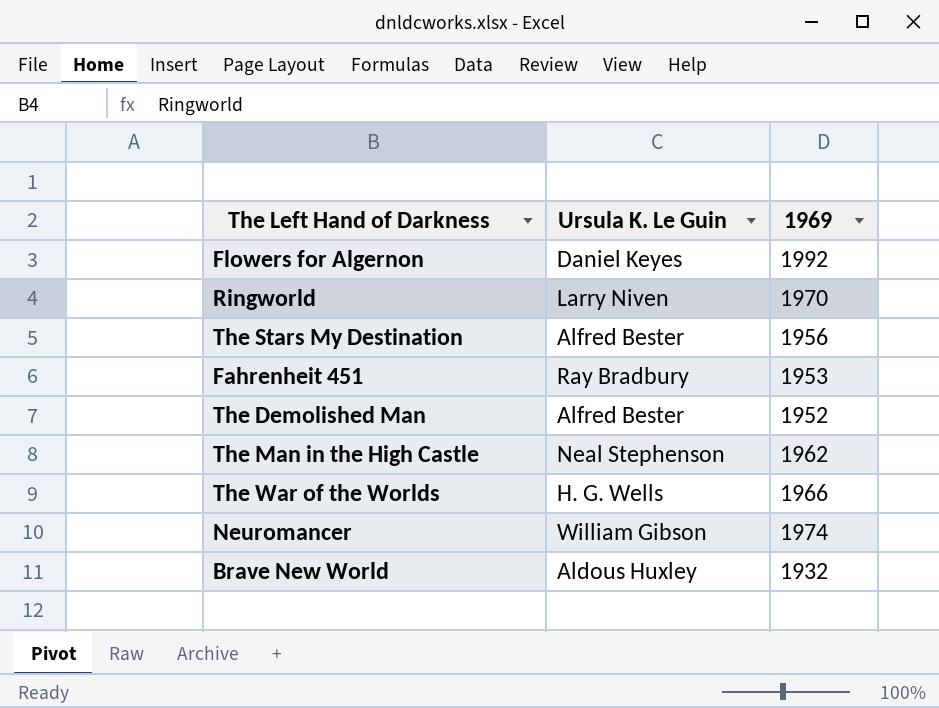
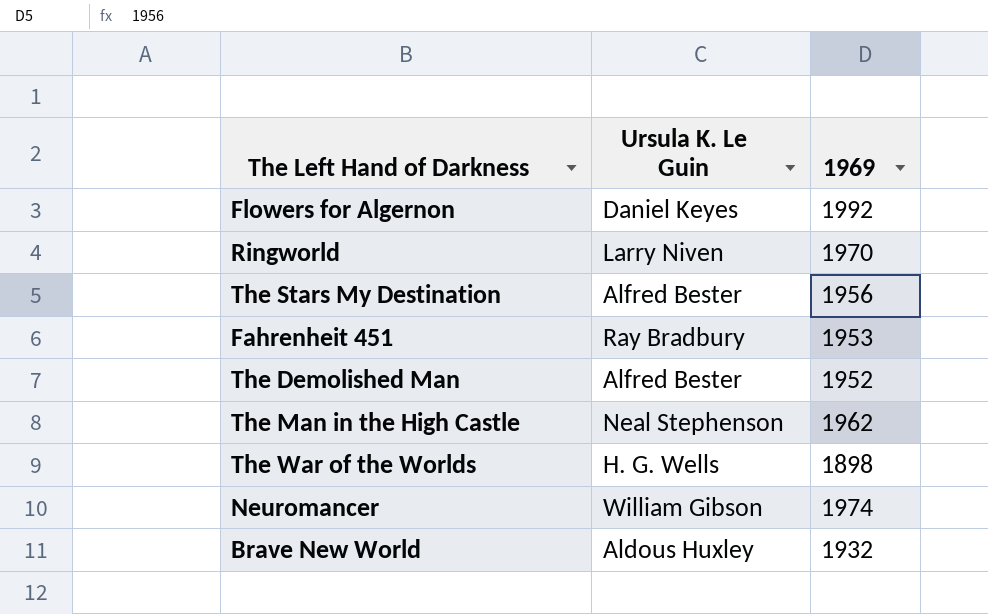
The War of the Worlds | 1969: 1966 -> 1898

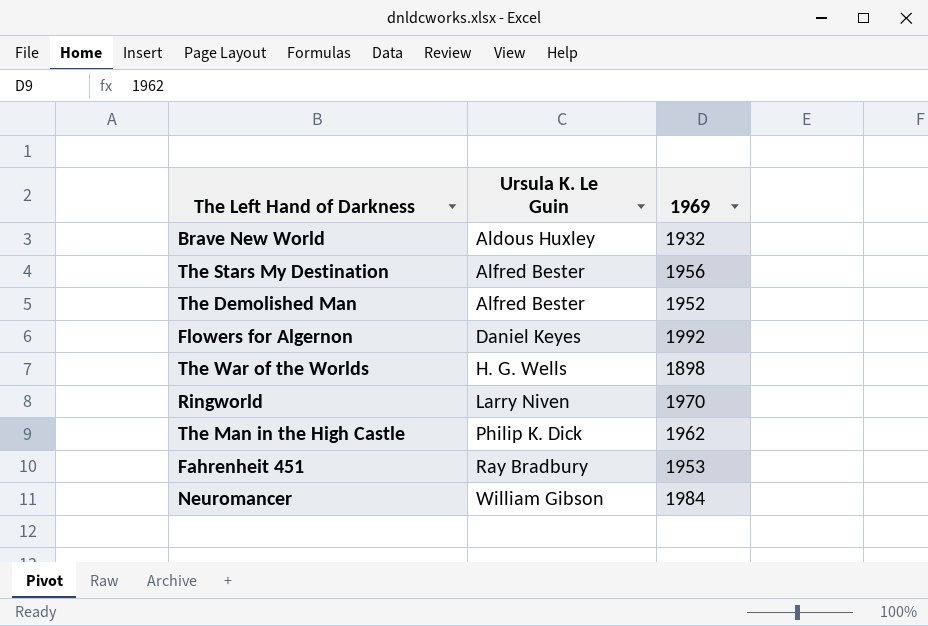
row order: none -> Ursula K. Le Guin ascending
The Man in the High Castle | Ursula K. Le Guin: Neal Stephenson -> Philip K. Dick
Neuromancer | 1969: 1974 -> 1984

